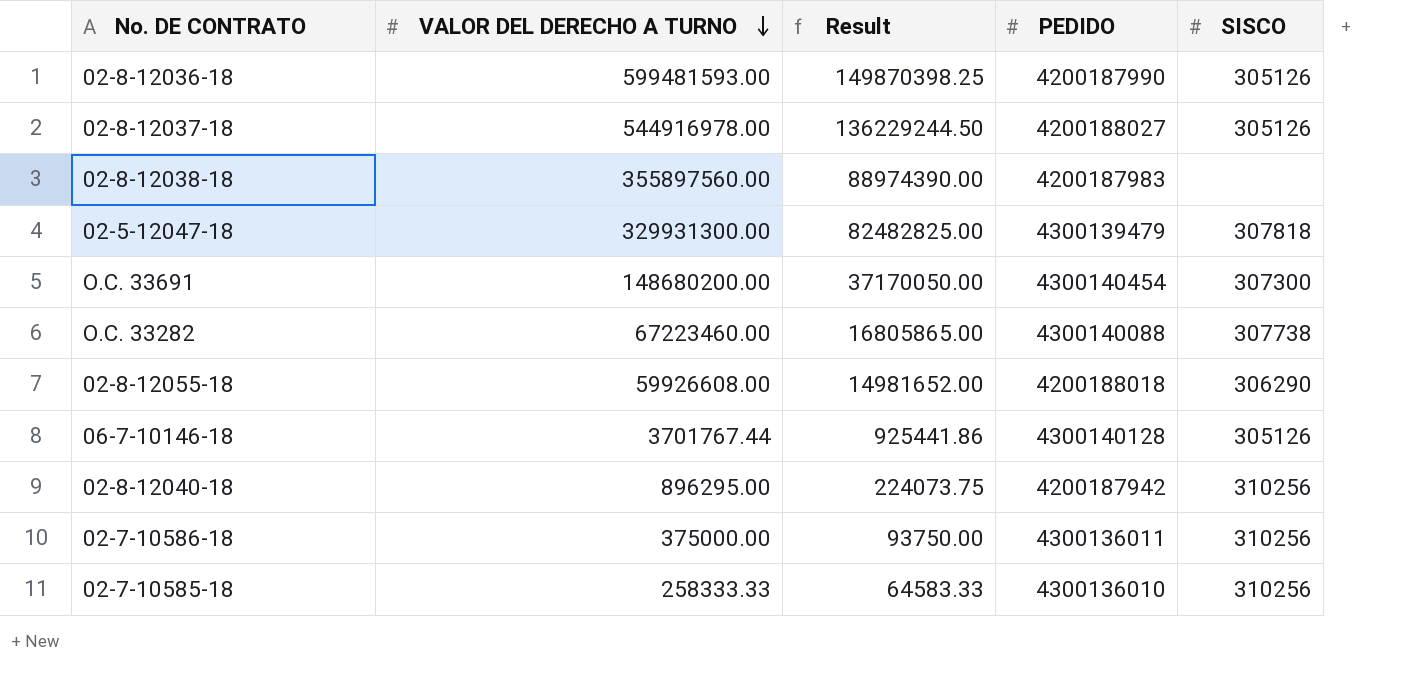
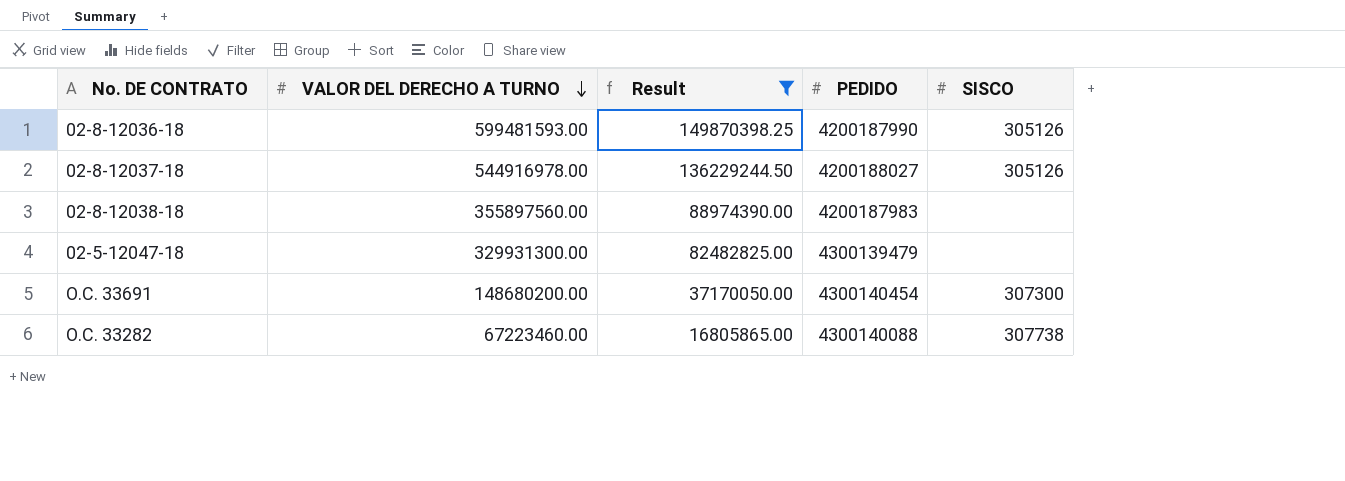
filter: none -> Result >= 16805865.00
02-5-12047-18 | SISCO: 307818 -> none

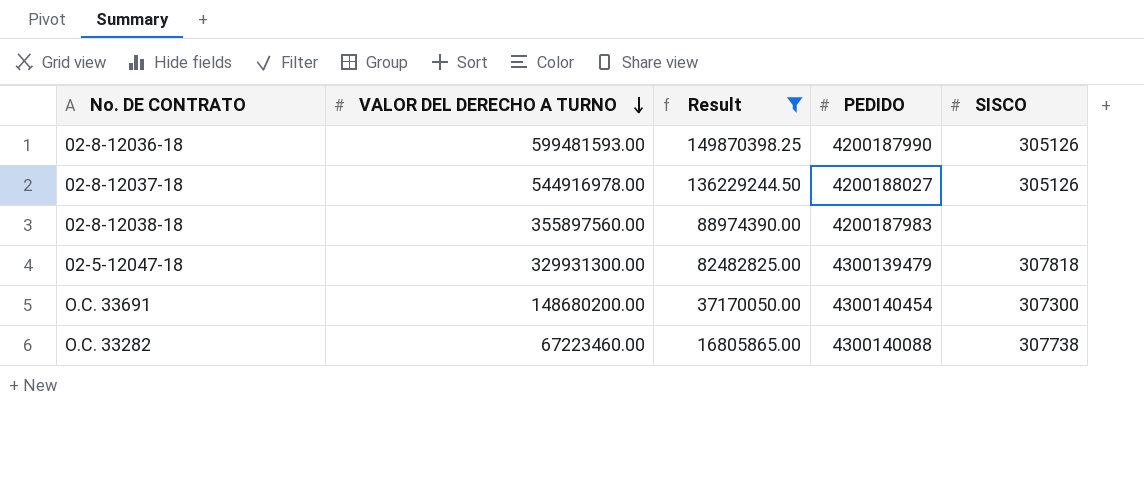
02-5-12047-18 | SISCO: none -> 307818

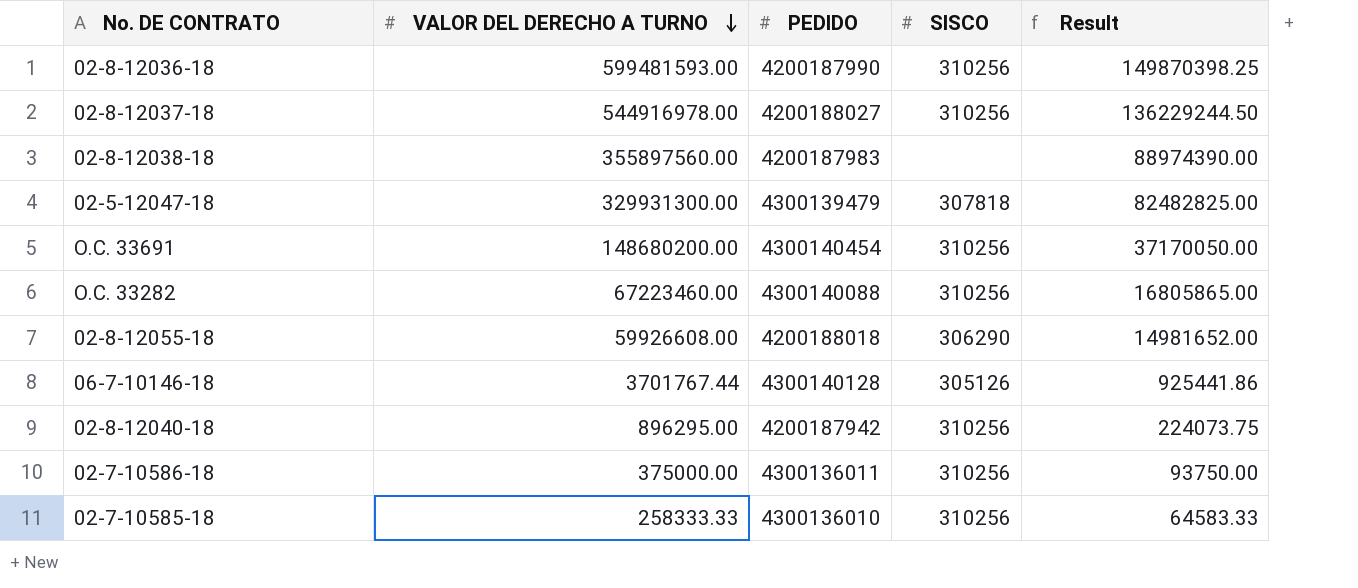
filter: Result >= 16805865.00 -> none
column Result | position: 3 -> 5
02-8-12036-18 | SISCO: 305126 -> 310256
02-8-12037-18 | SISCO: 305126 -> 310256
O.C. 33691 | SISCO: 307300 -> 310256
O.C. 33282 | SISCO: 307738 -> 310256

